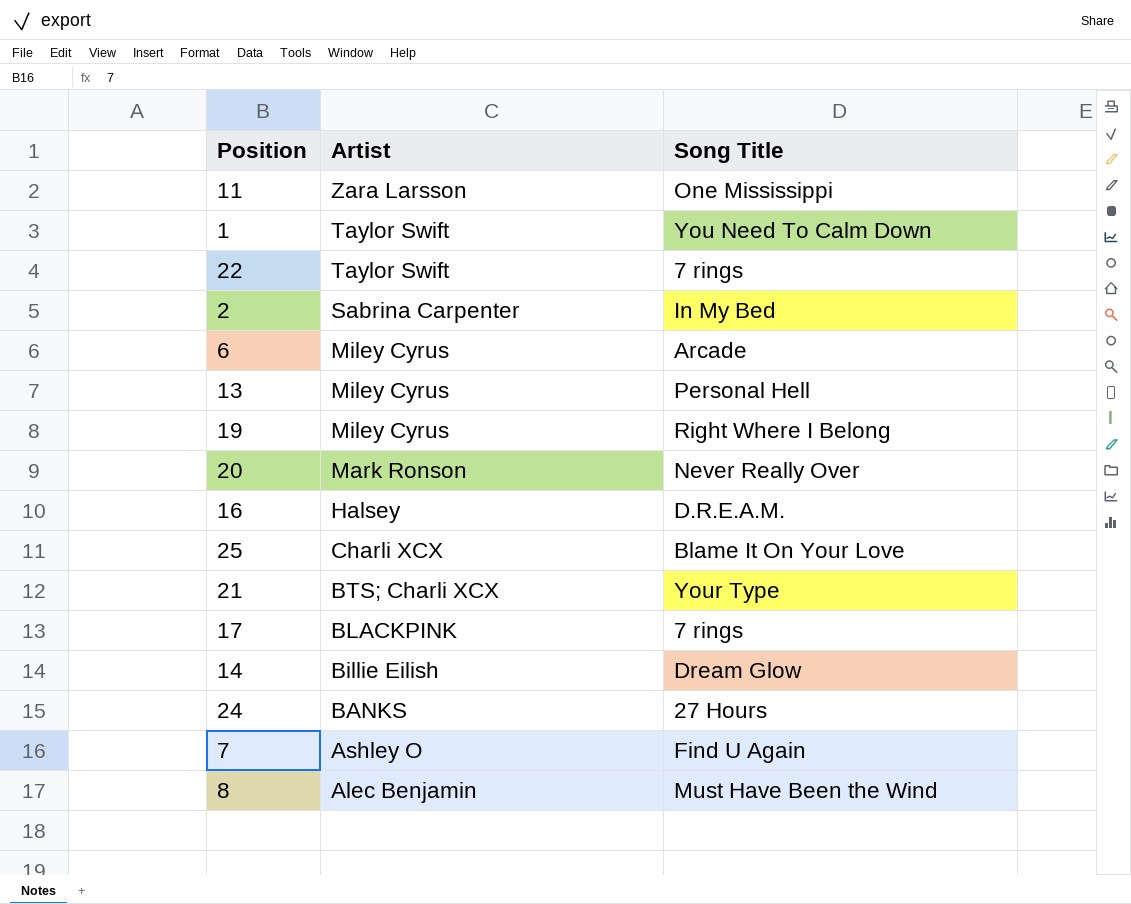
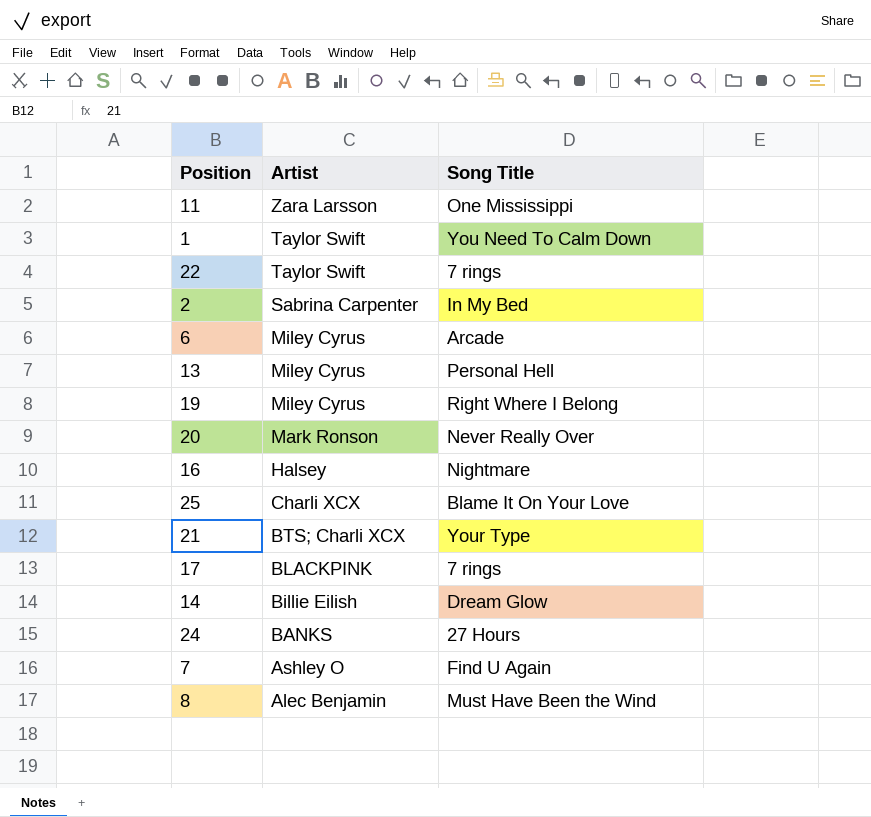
16 | Song Title: D.R.E.A.M. -> Nightmare

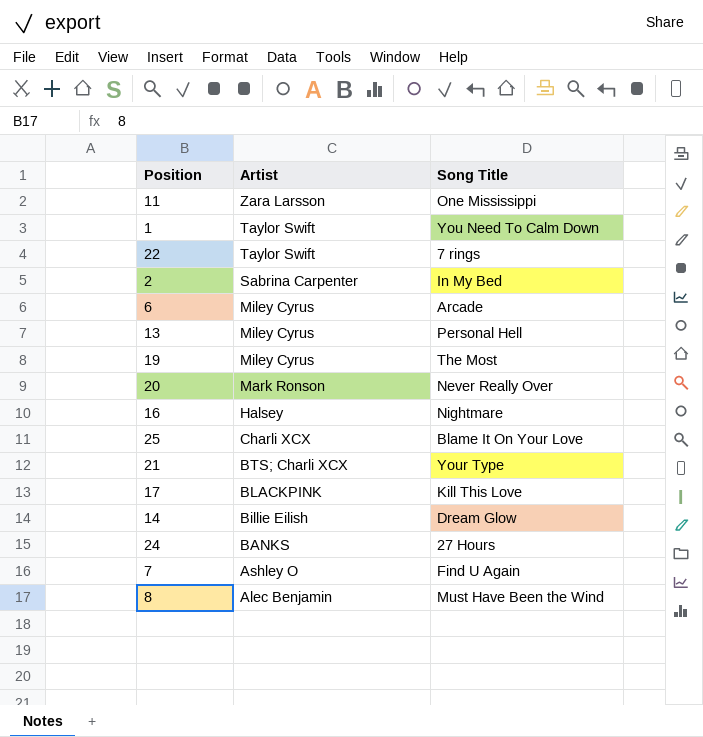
19 | Song Title: Right Where I Belong -> The Most
17 | Song Title: 7 rings -> Kill This Love

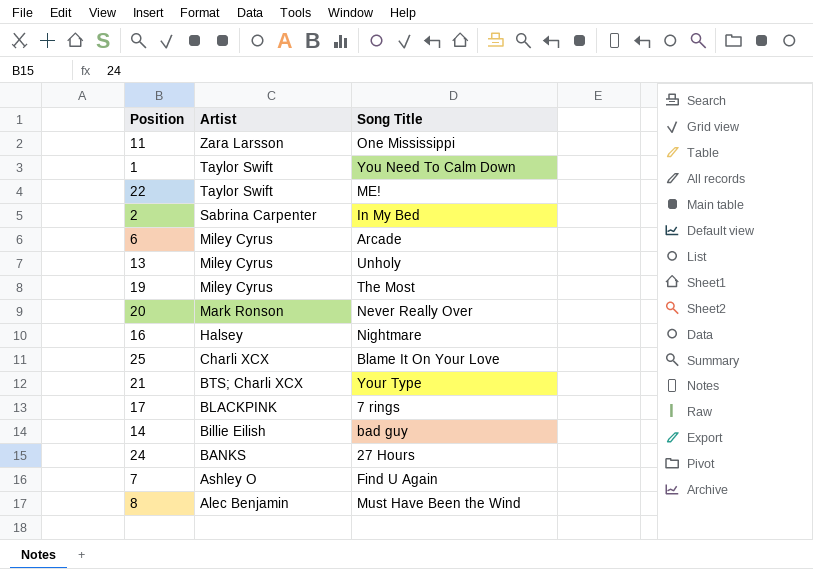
22 | Song Title: 7 rings -> ME!
13 | Song Title: Personal Hell -> Unholy
17 | Song Title: Kill This Love -> 7 rings
14 | Song Title: Dream Glow -> bad guy

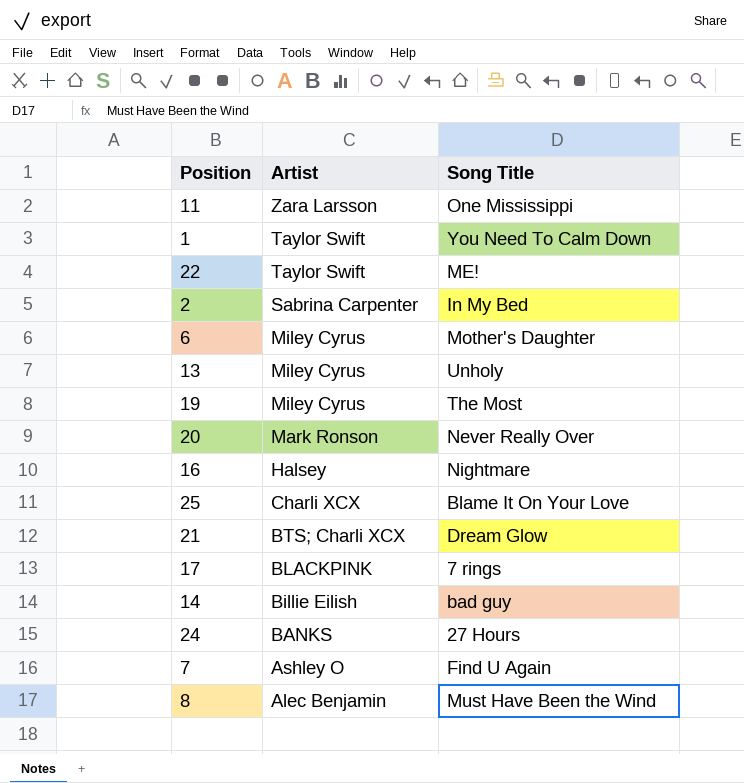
6 | Song Title: Arcade -> Mother's Daughter
21 | Song Title: Your Type -> Dream Glow

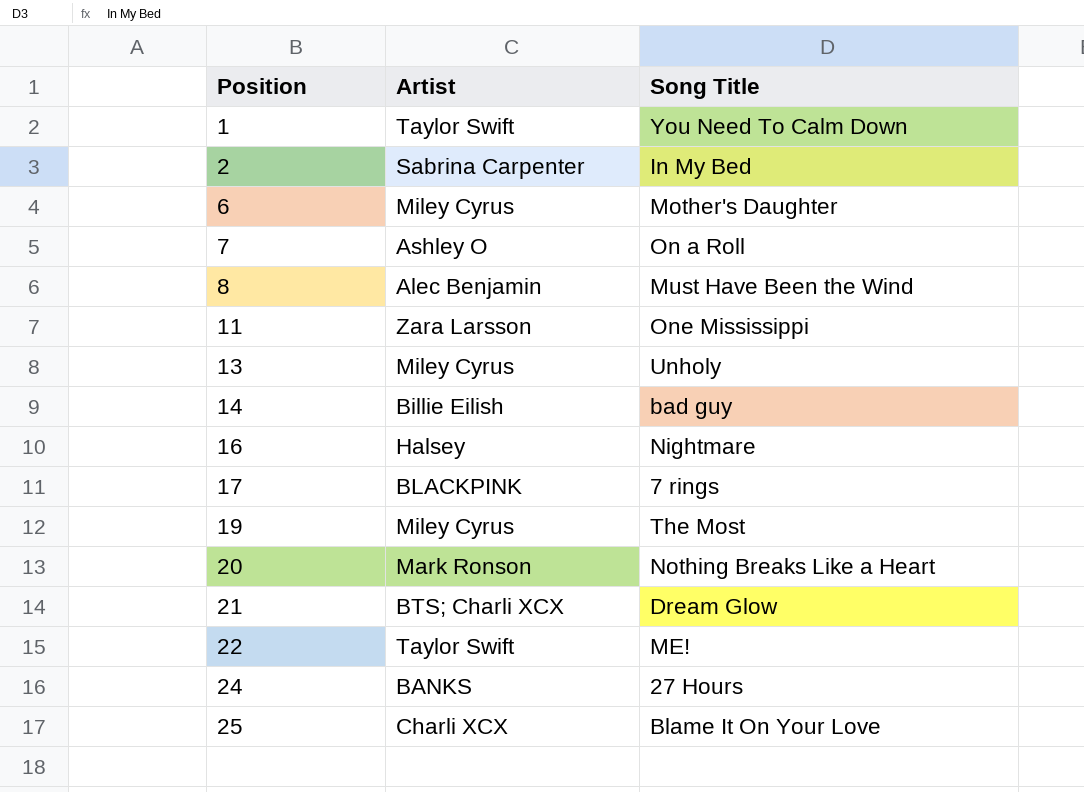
row order: Artist descending -> Position ascending
7 | Song Title: Find U Again -> On a Roll
20 | Song Title: Never Really Over -> Nothing Breaks Like a Heart

